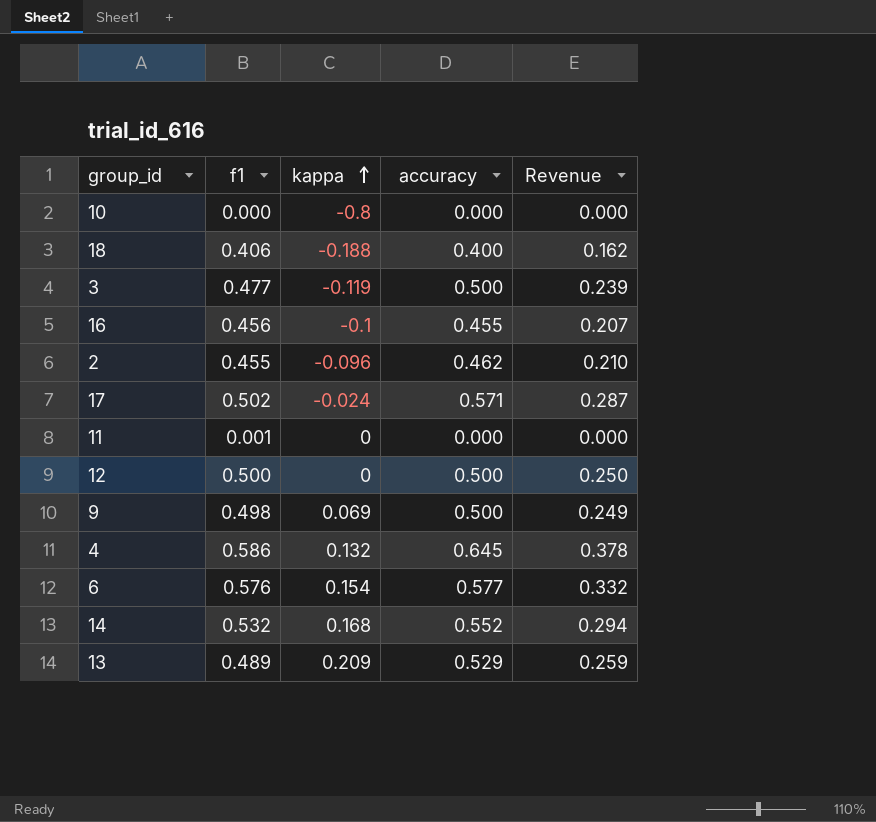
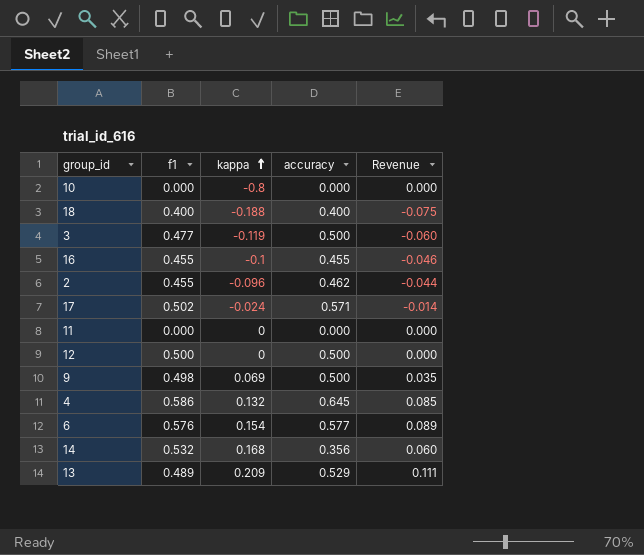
column Revenue | formula: [f1] * [accuracy] -> [kappa] * [accuracy]
18 | f1: 0.406 -> 0.400
16 | f1: 0.456 -> 0.455
11 | f1: 0.001 -> 0.000
14 | accuracy: 0.552 -> 0.356

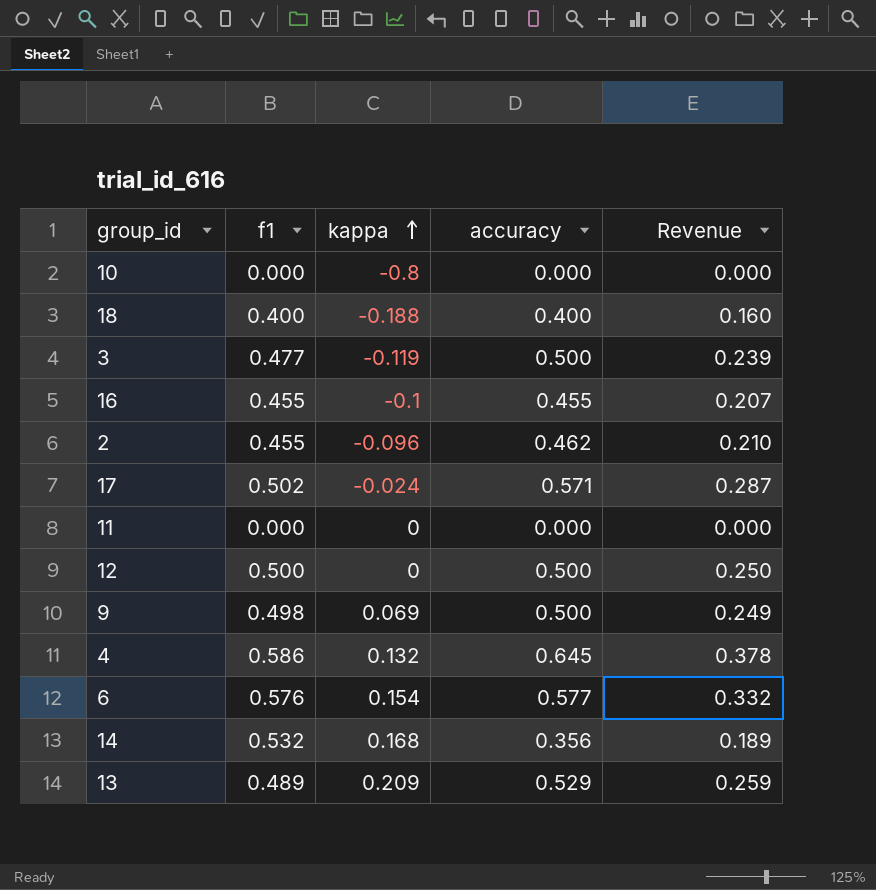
column Revenue | formula: [kappa] * [accuracy] -> [f1] * [accuracy]

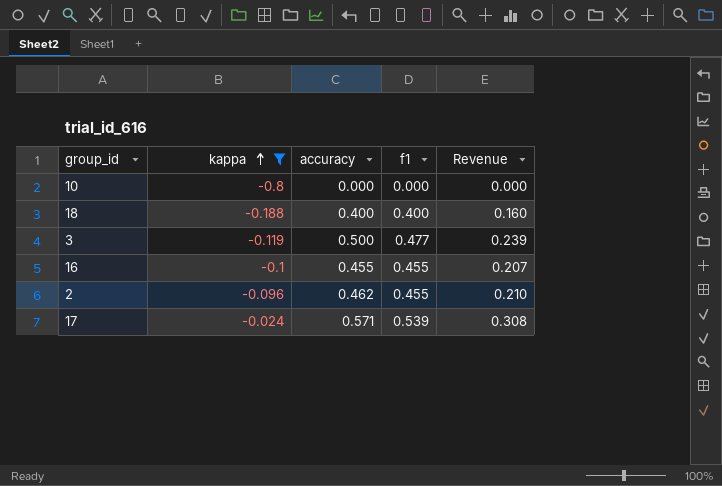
filter: none -> kappa <= -0.024
column f1 | position: 2 -> 4
17 | f1: 0.502 -> 0.539
17 | Revenue: 0.287 -> 0.308

